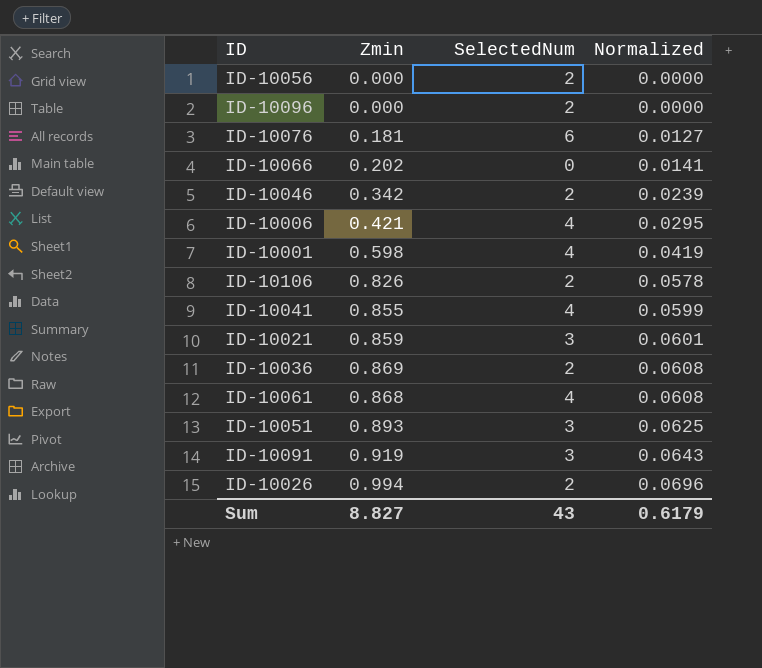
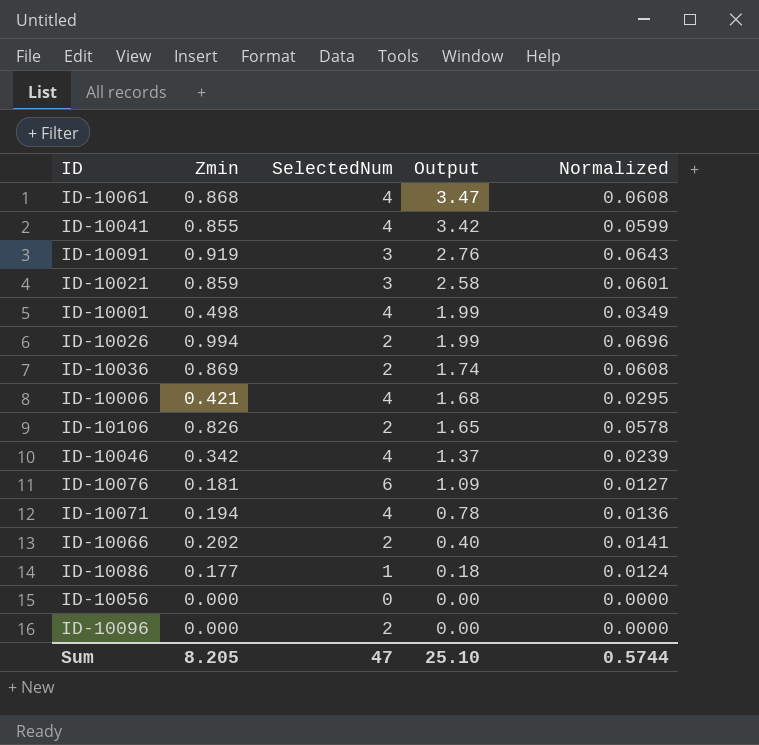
row order: Normalized ascending -> Output descending
column Output | formula: none -> [Zmin] * [SelectedNum]
row ID-10051: 0.893 | 3 | 0.0625 -> none
ID-10001 | Zmin: 0.598 -> 0.498
ID-10001 | Normalized: 0.0419 -> 0.0349
ID-10046 | SelectedNum: 2 -> 4
row ID-10071: none -> 0.194 | 4 | 0.78 | 0.0136
ID-10066 | SelectedNum: 0 -> 2
row ID-10086: none -> 0.177 | 1 | 0.18 | 0.0124
ID-10056 | SelectedNum: 2 -> 0
Sum | Zmin: 8.827 -> 8.205
Sum | SelectedNum: 43 -> 47
Sum | Normalized: 0.6179 -> 0.5744

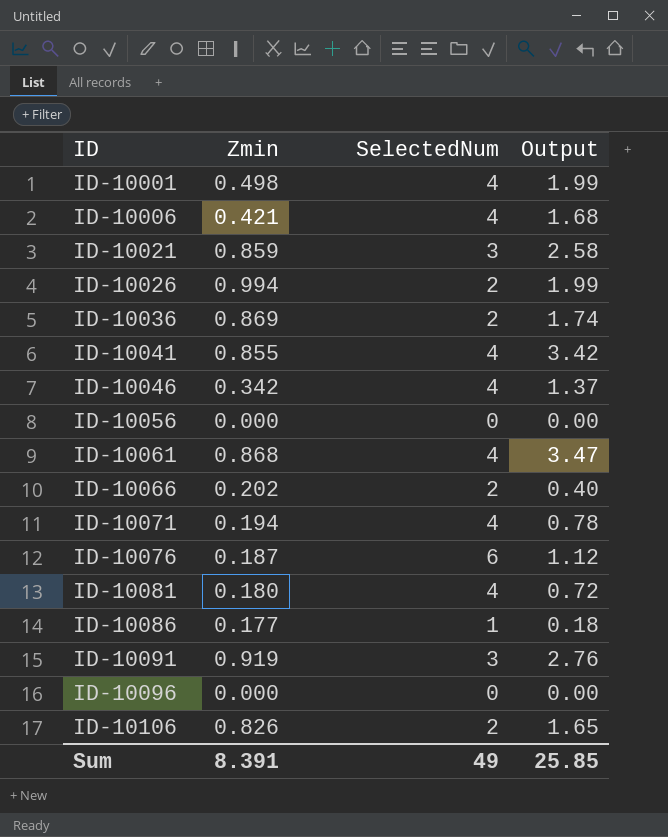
row order: Output descending -> ID ascending
column Normalized | formula: [Zmin] * 0.07 -> none
ID-10076 | Zmin: 0.181 -> 0.187
ID-10076 | Output: 1.09 -> 1.12
row ID-10081: none -> 0.180 | 4 | 0.72
ID-10096 | SelectedNum: 2 -> 0
Sum | Zmin: 8.205 -> 8.391
Sum | SelectedNum: 47 -> 49
Sum | Output: 25.10 -> 25.85

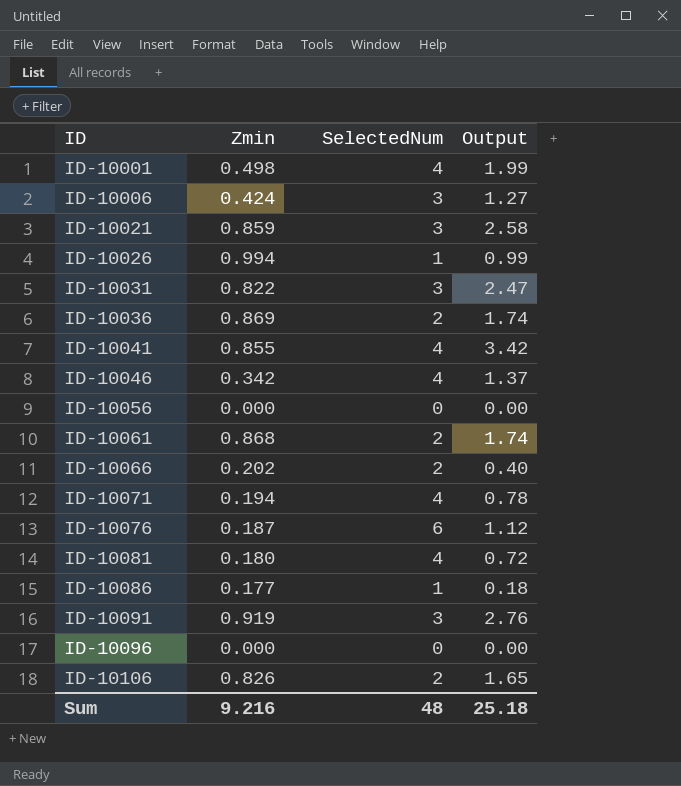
ID-10006 | Zmin: 0.421 -> 0.424
ID-10006 | SelectedNum: 4 -> 3
ID-10006 | Output: 1.68 -> 1.27
ID-10026 | SelectedNum: 2 -> 1
ID-10026 | Output: 1.99 -> 0.99
row ID-10031: none -> 0.822 | 3 | 2.47
ID-10061 | SelectedNum: 4 -> 2
ID-10061 | Output: 3.47 -> 1.74
Sum | Zmin: 8.391 -> 9.216
Sum | SelectedNum: 49 -> 48
Sum | Output: 25.85 -> 25.18

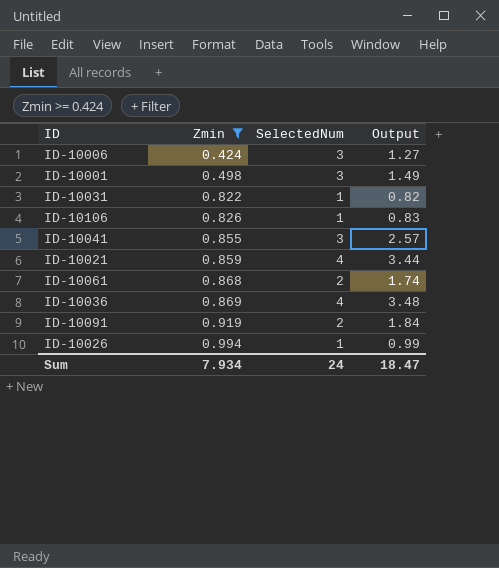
filter: none -> Zmin >= 0.424
row order: ID ascending -> Zmin ascending
ID-10001 | SelectedNum: 4 -> 3
ID-10001 | Output: 1.99 -> 1.49
ID-10031 | SelectedNum: 3 -> 1
ID-10031 | Output: 2.47 -> 0.82
ID-10106 | SelectedNum: 2 -> 1
ID-10106 | Output: 1.65 -> 0.83
ID-10041 | SelectedNum: 4 -> 3
ID-10041 | Output: 3.42 -> 2.57
ID-10021 | SelectedNum: 3 -> 4
ID-10021 | Output: 2.58 -> 3.44
ID-10036 | SelectedNum: 2 -> 4
ID-10036 | Output: 1.74 -> 3.48
ID-10091 | SelectedNum: 3 -> 2
ID-10091 | Output: 2.76 -> 1.84
Sum | Zmin: 9.216 -> 7.934
Sum | SelectedNum: 48 -> 24
Sum | Output: 25.18 -> 18.47

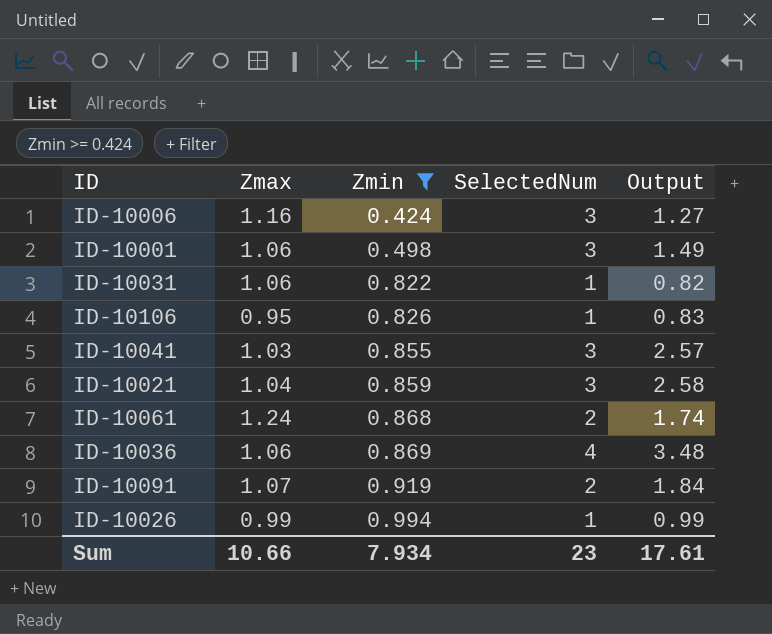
column Zmax | position: none -> 2
ID-10021 | SelectedNum: 4 -> 3
ID-10021 | Output: 3.44 -> 2.58
Sum | SelectedNum: 24 -> 23
Sum | Output: 18.47 -> 17.61

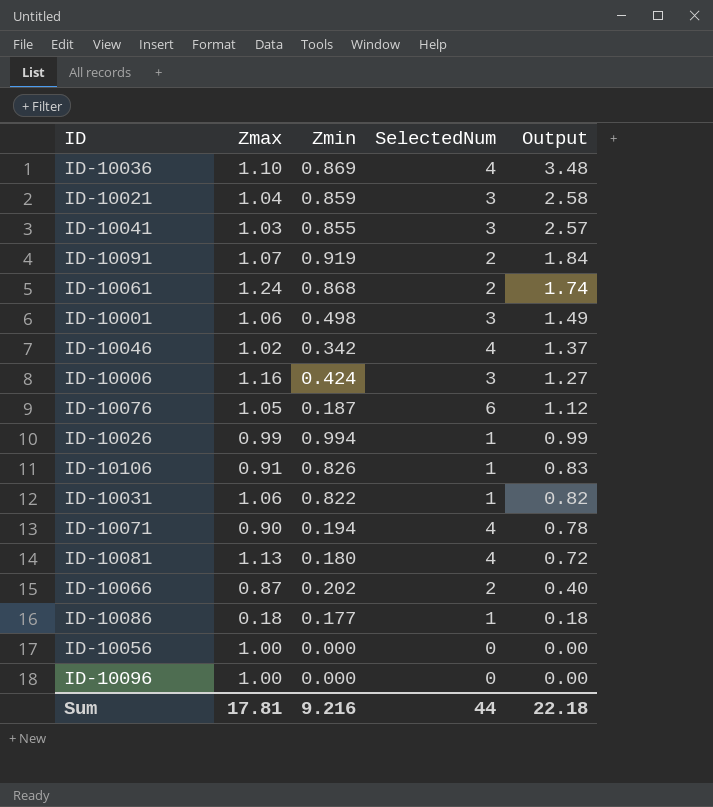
filter: Zmin >= 0.424 -> none
row order: Zmin ascending -> Output descending
ID-10036 | Zmax: 1.06 -> 1.10
ID-10106 | Zmax: 0.95 -> 0.91
Sum | Zmax: 10.66 -> 17.81
Sum | Zmin: 7.934 -> 9.216
Sum | SelectedNum: 23 -> 44
Sum | Output: 17.61 -> 22.18

